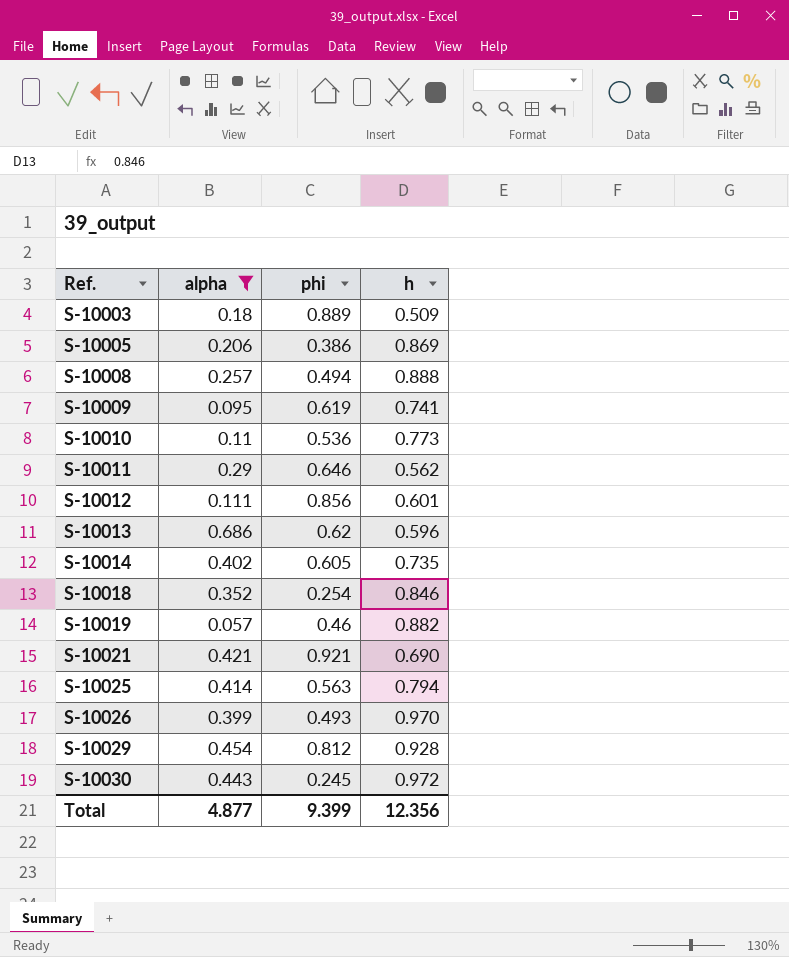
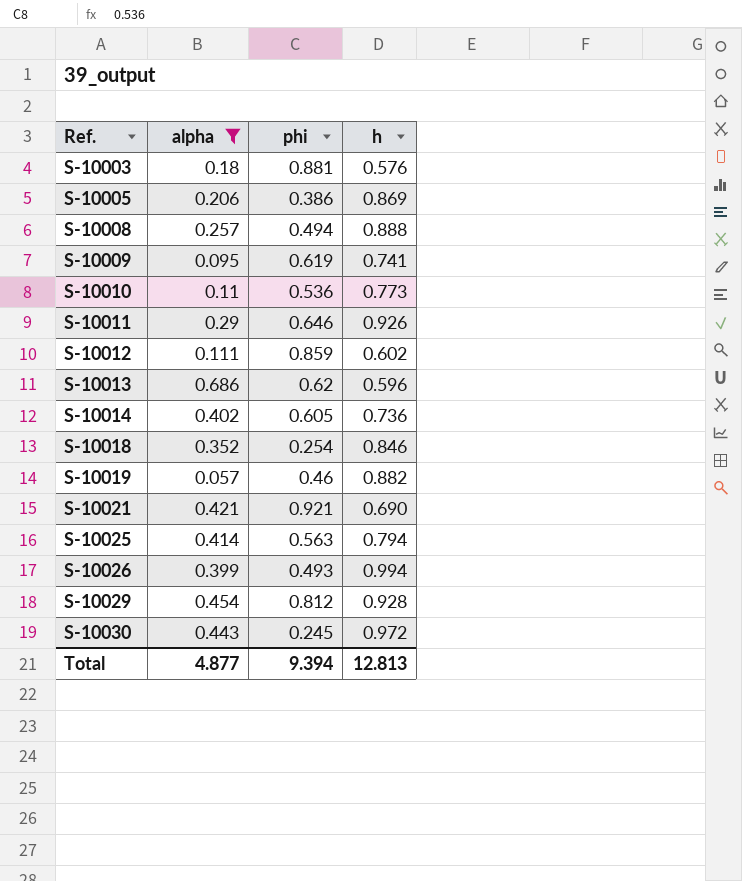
S-10003 | phi: 0.889 -> 0.881
S-10003 | h: 0.509 -> 0.576
S-10011 | h: 0.562 -> 0.926
S-10012 | phi: 0.856 -> 0.859
S-10012 | h: 0.601 -> 0.602
S-10014 | h: 0.735 -> 0.736
S-10026 | h: 0.970 -> 0.994
Total | phi: 9.399 -> 9.394
Total | h: 12.356 -> 12.813

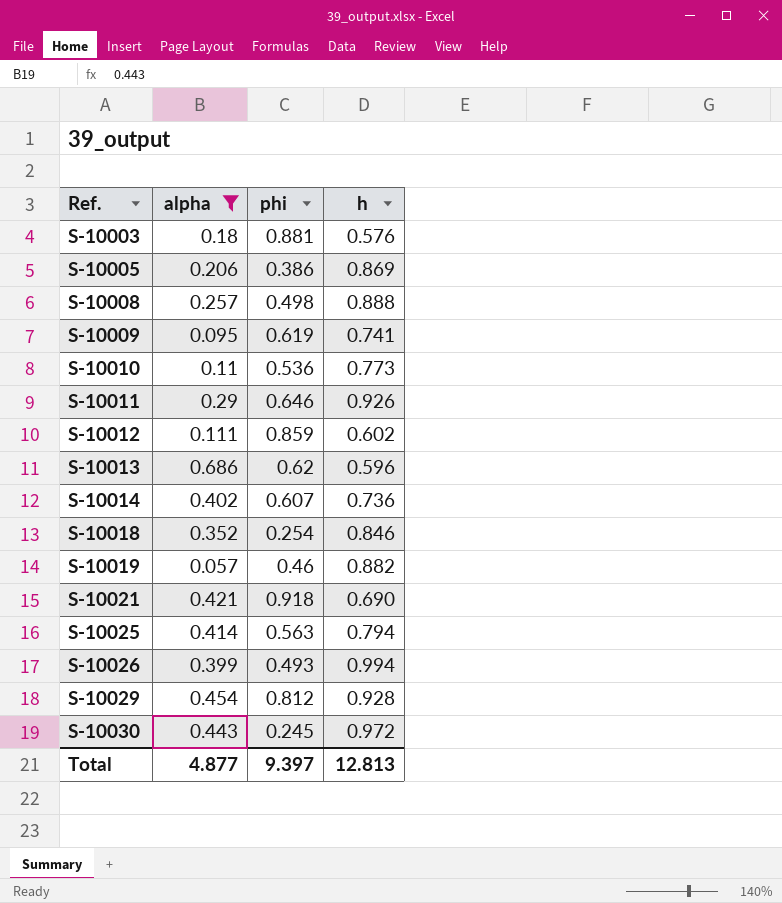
S-10008 | phi: 0.494 -> 0.498
S-10014 | phi: 0.605 -> 0.607
S-10021 | phi: 0.921 -> 0.918
Total | phi: 9.394 -> 9.397

